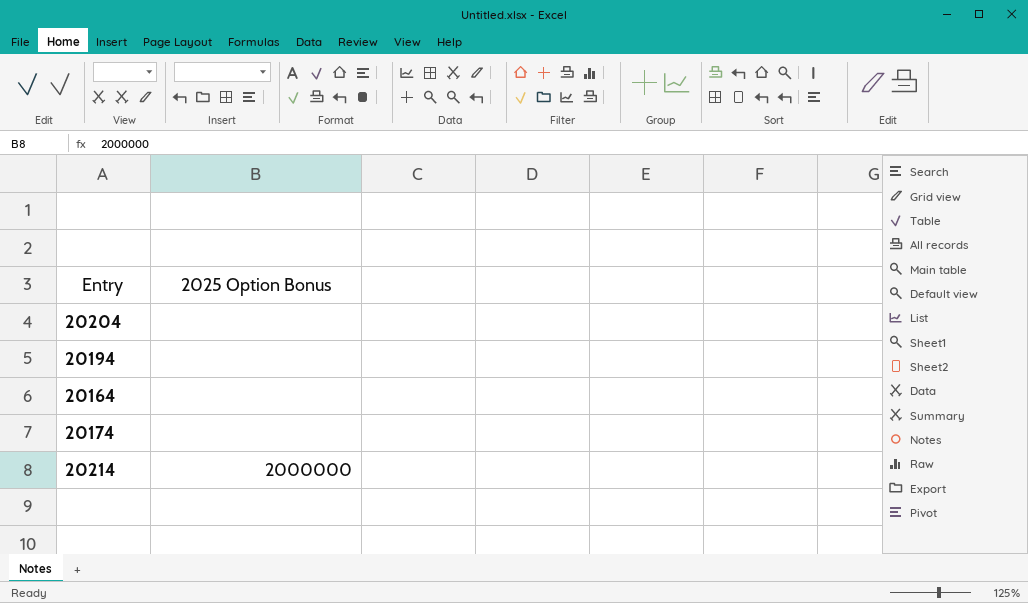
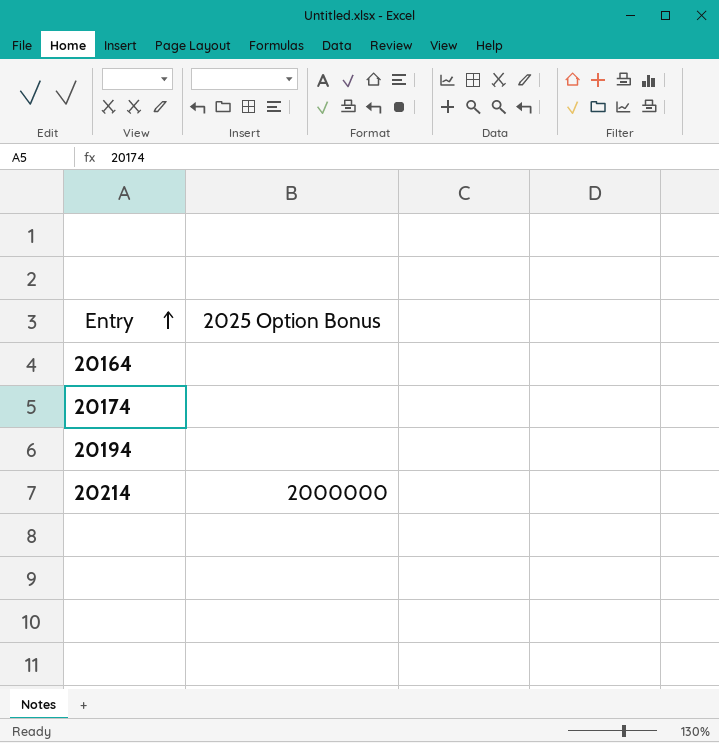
row order: none -> Entry ascending
row 20204: none -> none

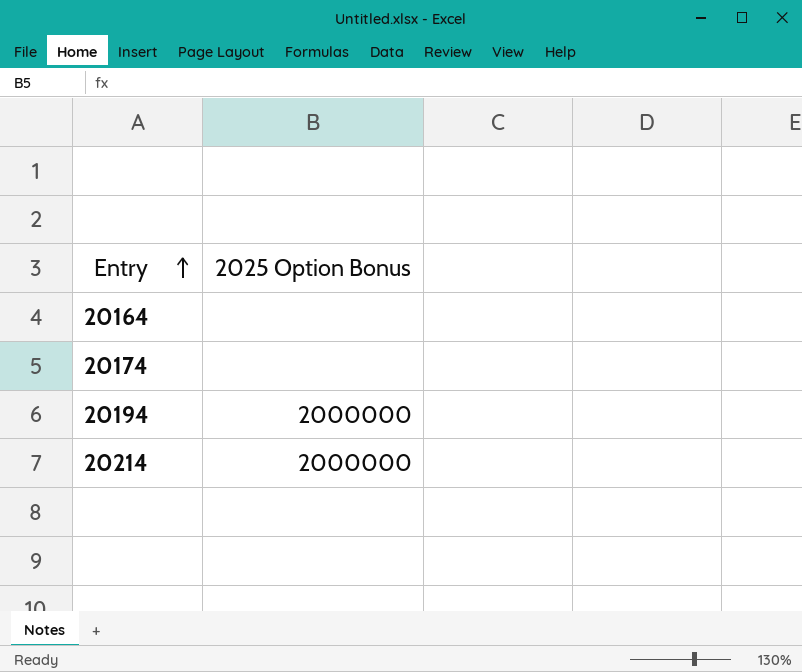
20194 | 2025 Option Bonus: none -> 2000000

